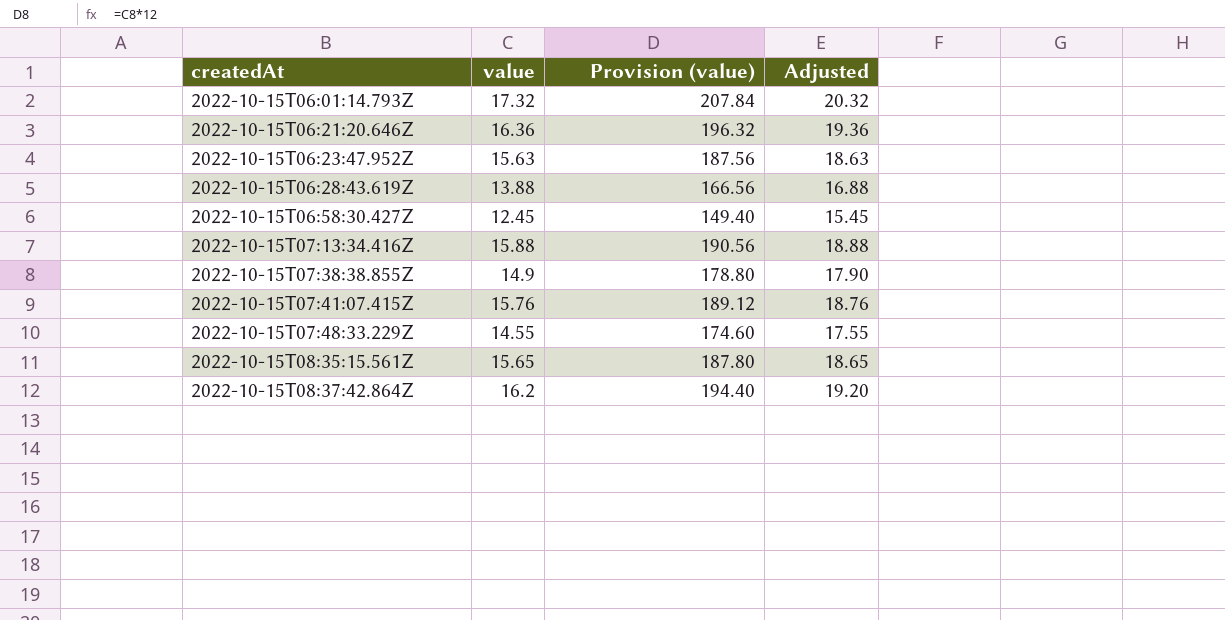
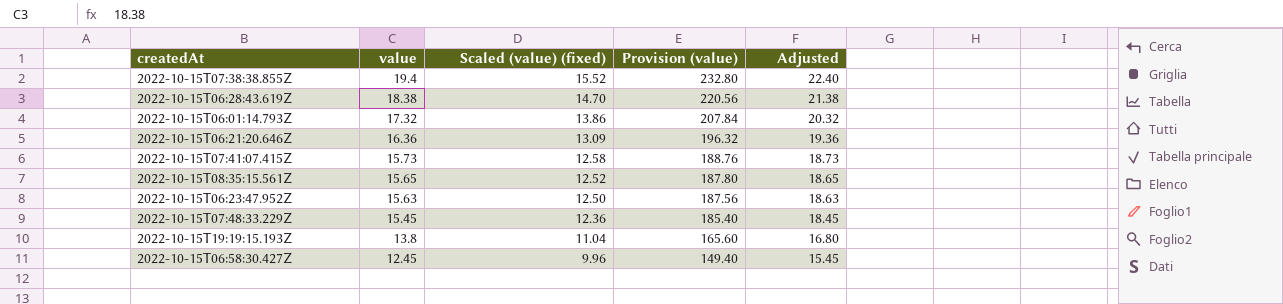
row order: createdAt ascending -> value descending
column Scaled (value) (fixed) | formula: none -> [value] * 0.8
row 2022-10-15T07:13:34.416Z: 15.88 | 190.56 | 18.88 -> none
row 2022-10-15T08:37:42.864Z: 16.2 | 194.40 | 19.20 -> none
2022-10-15T07:38:38.855Z | value: 14.9 -> 19.4
2022-10-15T07:38:38.855Z | Provision (value): 178.80 -> 232.80
2022-10-15T07:38:38.855Z | Adjusted: 17.90 -> 22.40
2022-10-15T06:28:43.619Z | value: 13.88 -> 18.38
2022-10-15T06:28:43.619Z | Provision (value): 166.56 -> 220.56
2022-10-15T06:28:43.619Z | Adjusted: 16.88 -> 21.38
2022-10-15T07:41:07.415Z | value: 15.76 -> 15.73
2022-10-15T07:41:07.415Z | Provision (value): 189.12 -> 188.76
2022-10-15T07:41:07.415Z | Adjusted: 18.76 -> 18.73
2022-10-15T07:48:33.229Z | value: 14.55 -> 15.45
2022-10-15T07:48:33.229Z | Provision (value): 174.60 -> 185.40
2022-10-15T07:48:33.229Z | Adjusted: 17.55 -> 18.45
row 2022-10-15T19:19:15.193Z: none -> 13.8 | 11.04 | 165.60 | 16.80

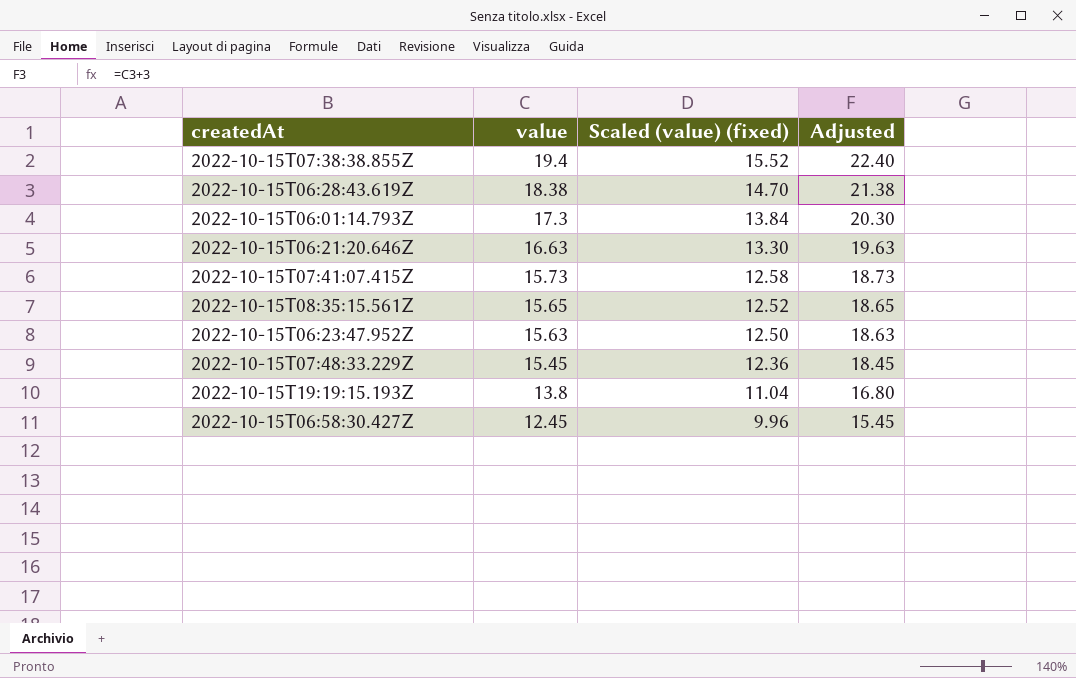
column Provision (value) | formula: [value] * 12 -> none
2022-10-15T06:01:14.793Z | value: 17.32 -> 17.3
2022-10-15T06:01:14.793Z | Scaled (value) (fixed): 13.86 -> 13.84
2022-10-15T06:01:14.793Z | Adjusted: 20.32 -> 20.30
2022-10-15T06:21:20.646Z | value: 16.36 -> 16.63
2022-10-15T06:21:20.646Z | Scaled (value) (fixed): 13.09 -> 13.30
2022-10-15T06:21:20.646Z | Adjusted: 19.36 -> 19.63

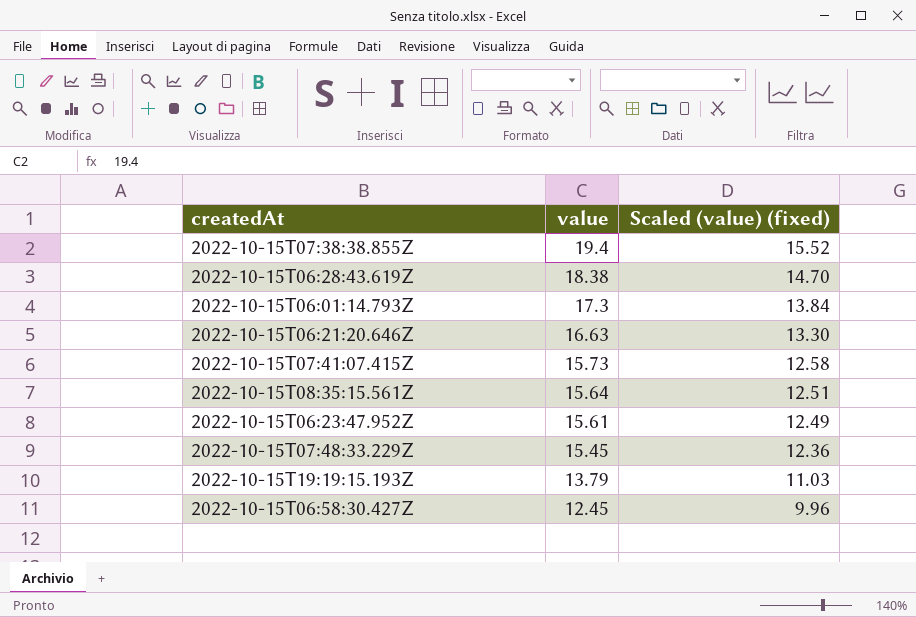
column Adjusted | formula: [value] + 3 -> none
2022-10-15T08:35:15.561Z | value: 15.65 -> 15.64
2022-10-15T08:35:15.561Z | Scaled (value) (fixed): 12.52 -> 12.51
2022-10-15T06:23:47.952Z | value: 15.63 -> 15.61
2022-10-15T06:23:47.952Z | Scaled (value) (fixed): 12.50 -> 12.49
2022-10-15T19:19:15.193Z | value: 13.8 -> 13.79
2022-10-15T19:19:15.193Z | Scaled (value) (fixed): 11.04 -> 11.03

